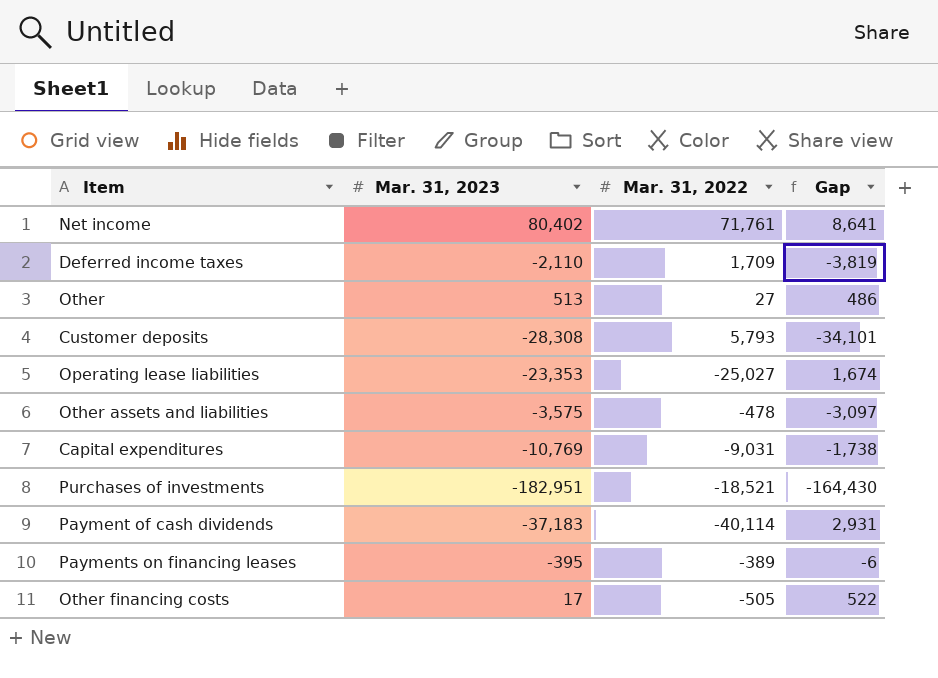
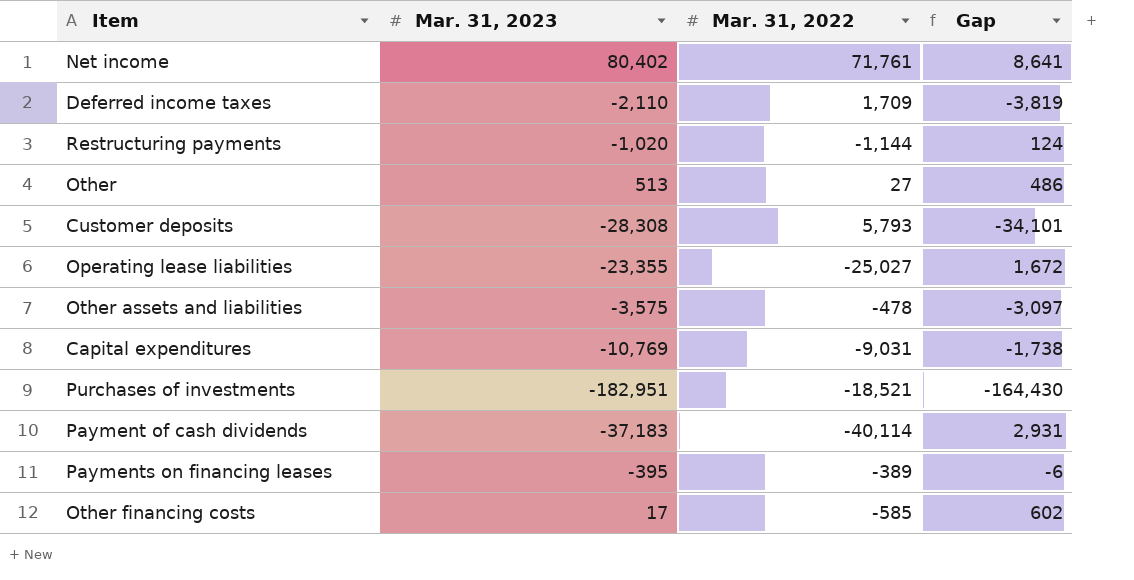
row Restructuring payments: none -> -1,020 | -1,144 | 124
Operating lease liabilities | Mar. 31, 2023: -23,353 -> -23,355
Operating lease liabilities | Gap: 1,674 -> 1,672
Other financing costs | Mar. 31, 2022: -505 -> -585
Other financing costs | Gap: 522 -> 602

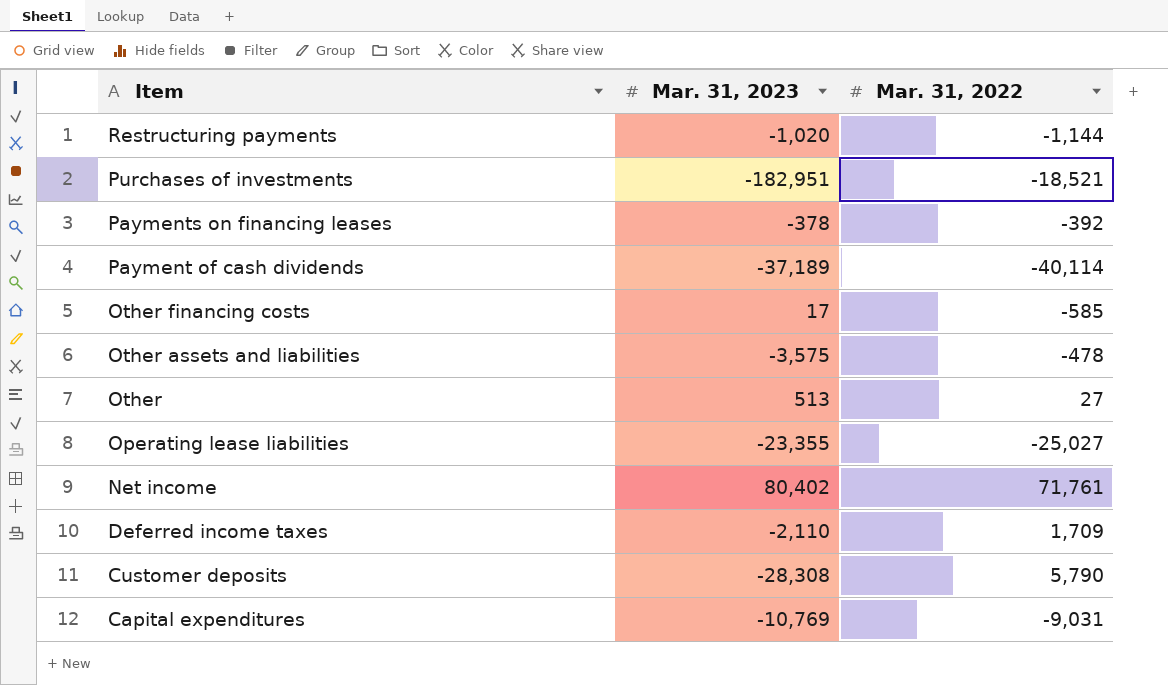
row order: none -> Item descending
column Gap | formula: [Mar. 31, 2023] - [Mar. 31, 2022] -> none
Payments on financing leases | Mar. 31, 2023: -395 -> -378
Payments on financing leases | Mar. 31, 2022: -389 -> -392
Payment of cash dividends | Mar. 31, 2023: -37,183 -> -37,189
Customer deposits | Mar. 31, 2022: 5,793 -> 5,790

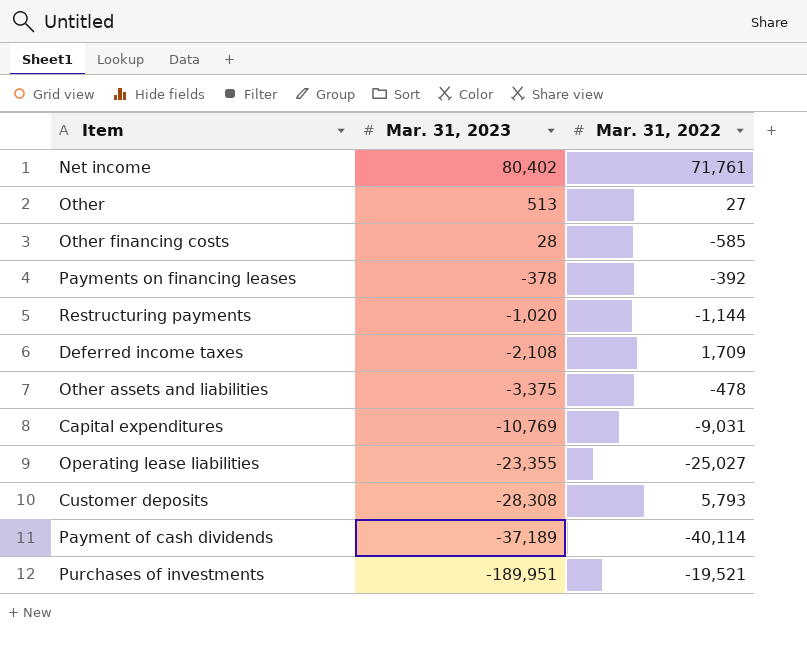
row order: Item descending -> Mar. 31, 2023 descending
Other financing costs | Mar. 31, 2023: 17 -> 28
Deferred income taxes | Mar. 31, 2023: -2,110 -> -2,108
Other assets and liabilities | Mar. 31, 2023: -3,575 -> -3,375
Customer deposits | Mar. 31, 2022: 5,790 -> 5,793
Purchases of investments | Mar. 31, 2023: -182,951 -> -189,951
Purchases of investments | Mar. 31, 2022: -18,521 -> -19,521

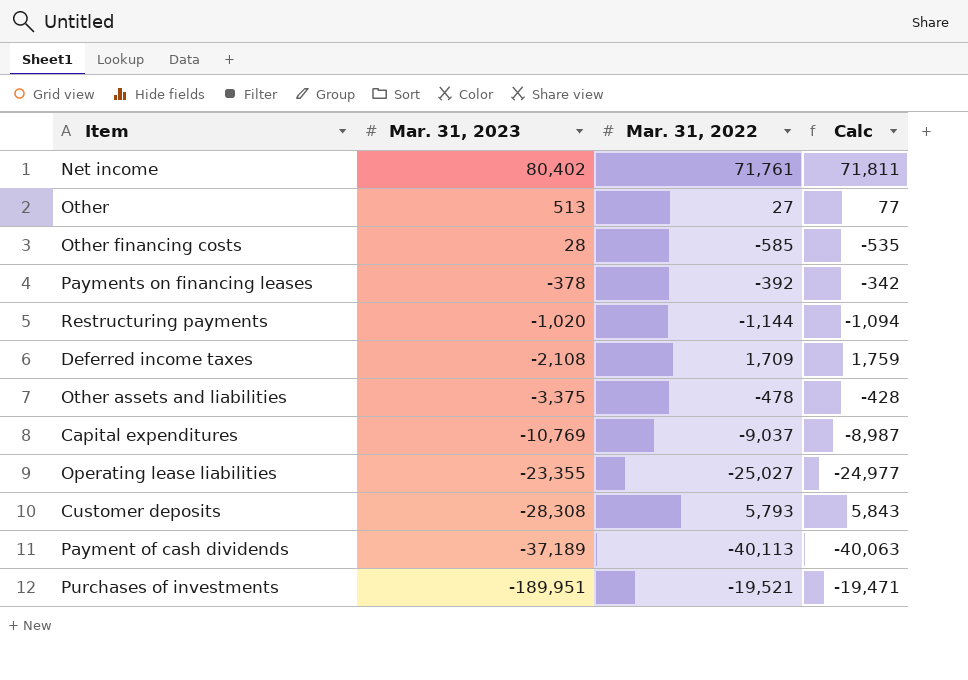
column Calc | formula: none -> [Mar. 31, 2022] + 50
Capital expenditures | Mar. 31, 2022: -9,031 -> -9,037
Payment of cash dividends | Mar. 31, 2022: -40,114 -> -40,113

